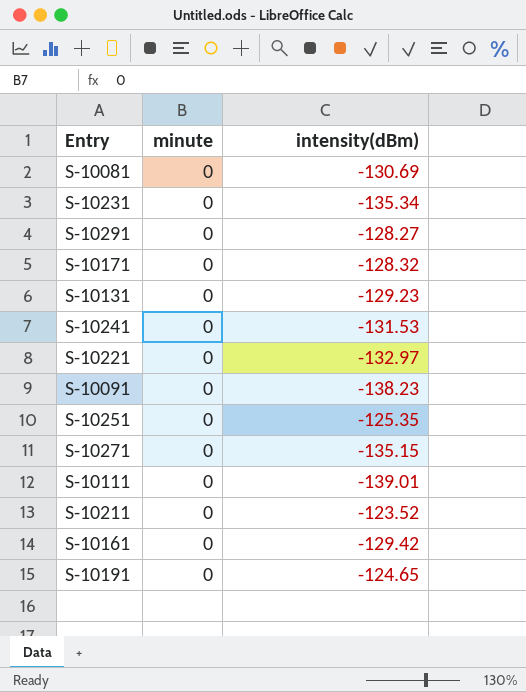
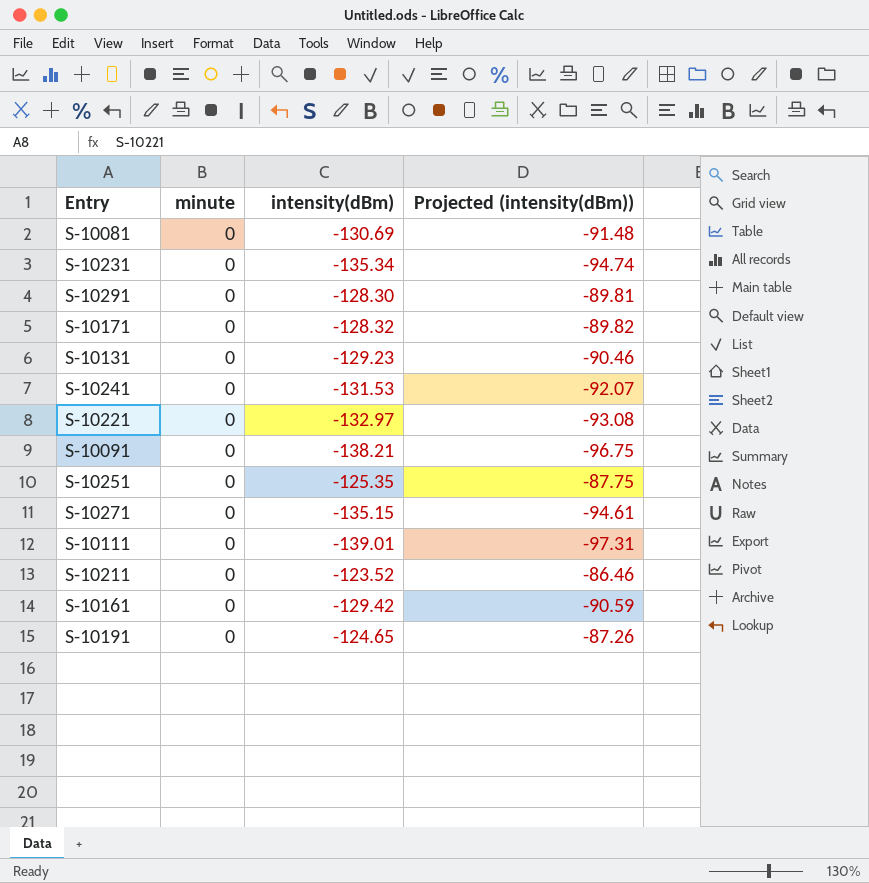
column Projected (intensity(dBm)) | formula: none -> [intensity(dBm)] * 0.7
S-10291 | intensity(dBm): -128.27 -> -128.30
S-10091 | intensity(dBm): -138.23 -> -138.21

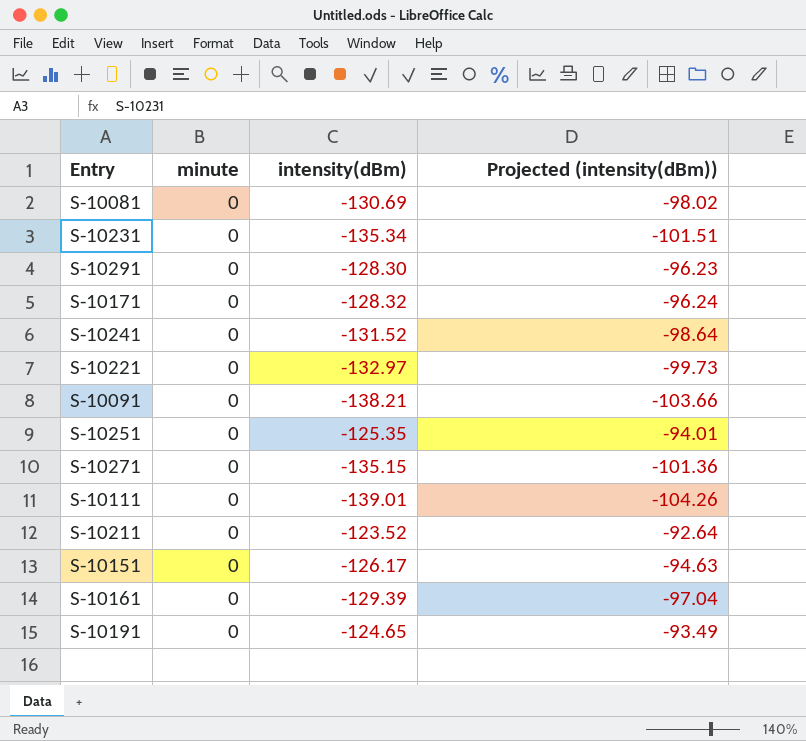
column Projected (intensity(dBm)) | formula: [intensity(dBm)] * 0.7 -> [intensity(dBm)] * 0.75
row S-10131: 0 | -129.23 | -90.46 -> none
S-10241 | intensity(dBm): -131.53 -> -131.52
row S-10151: none -> 0 | -126.17 | -94.63
S-10161 | intensity(dBm): -129.42 -> -129.39

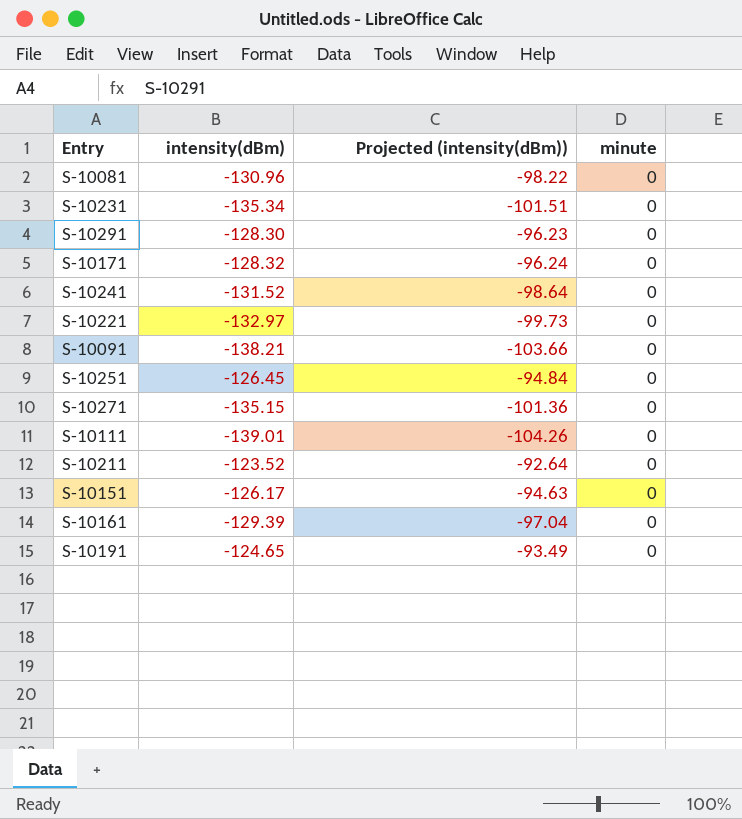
column minute | position: 2 -> 4
S-10081 | intensity(dBm): -130.69 -> -130.96
S-10081 | Projected (intensity(dBm)): -98.02 -> -98.22
S-10251 | intensity(dBm): -125.35 -> -126.45
S-10251 | Projected (intensity(dBm)): -94.01 -> -94.84

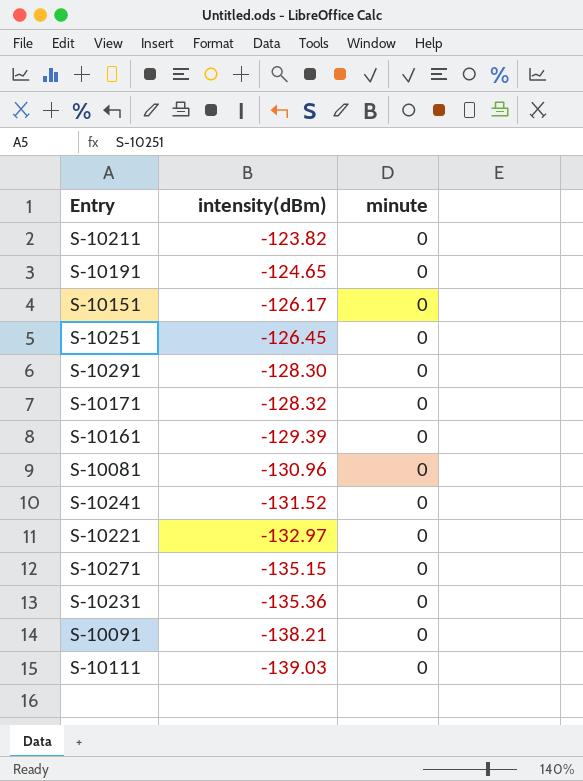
row order: none -> intensity(dBm) descending
column Projected (intensity(dBm)) | formula: [intensity(dBm)] * 0.75 -> none
S-10211 | intensity(dBm): -123.52 -> -123.82
S-10231 | intensity(dBm): -135.34 -> -135.36
S-10111 | intensity(dBm): -139.01 -> -139.03

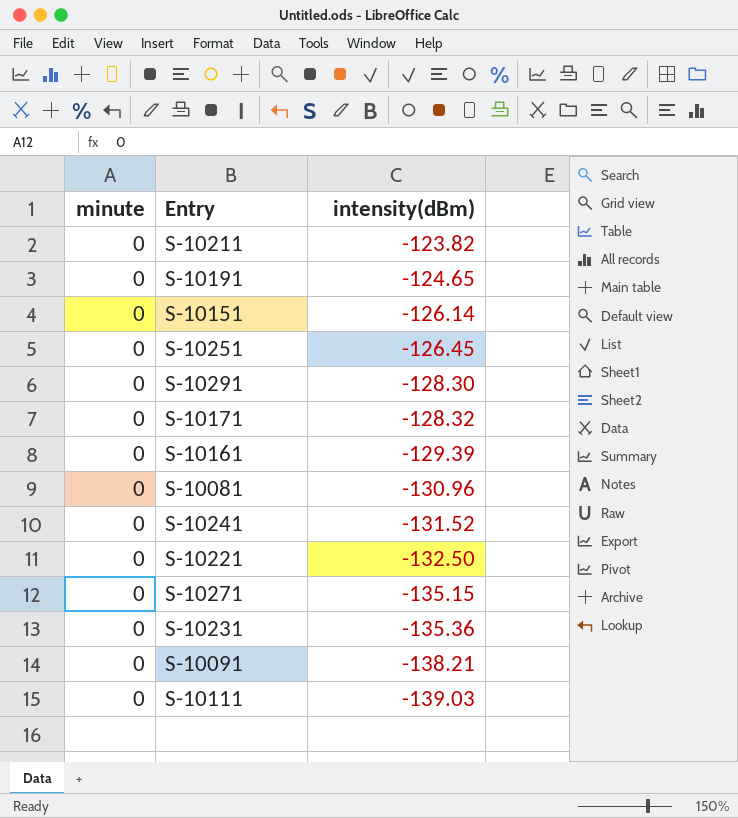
column minute | position: 3 -> 1
S-10151 | intensity(dBm): -126.17 -> -126.14
S-10221 | intensity(dBm): -132.97 -> -132.50

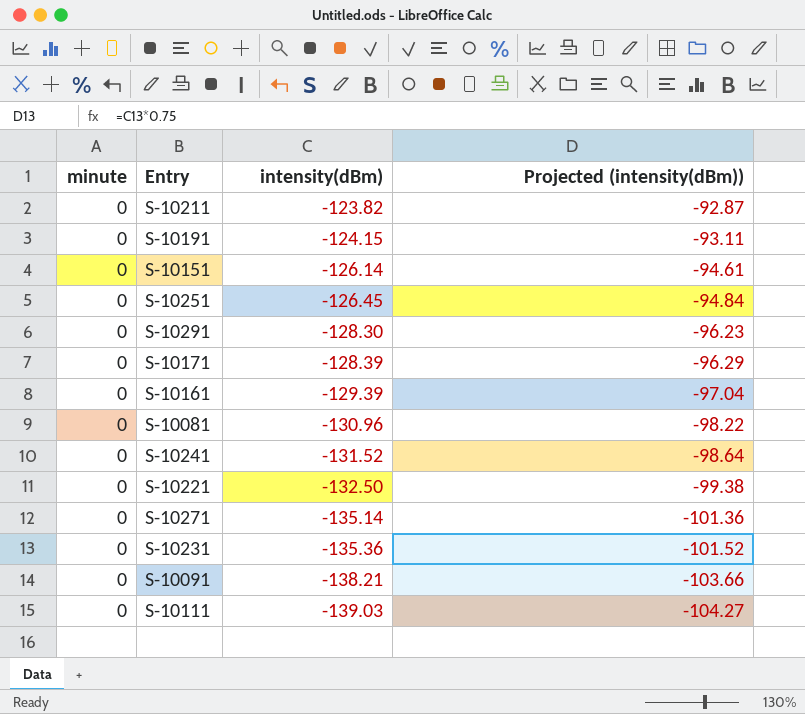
column Projected (intensity(dBm)) | formula: none -> [intensity(dBm)] * 0.75
S-10191 | intensity(dBm): -124.65 -> -124.15
S-10171 | intensity(dBm): -128.32 -> -128.39
S-10271 | intensity(dBm): -135.15 -> -135.14

